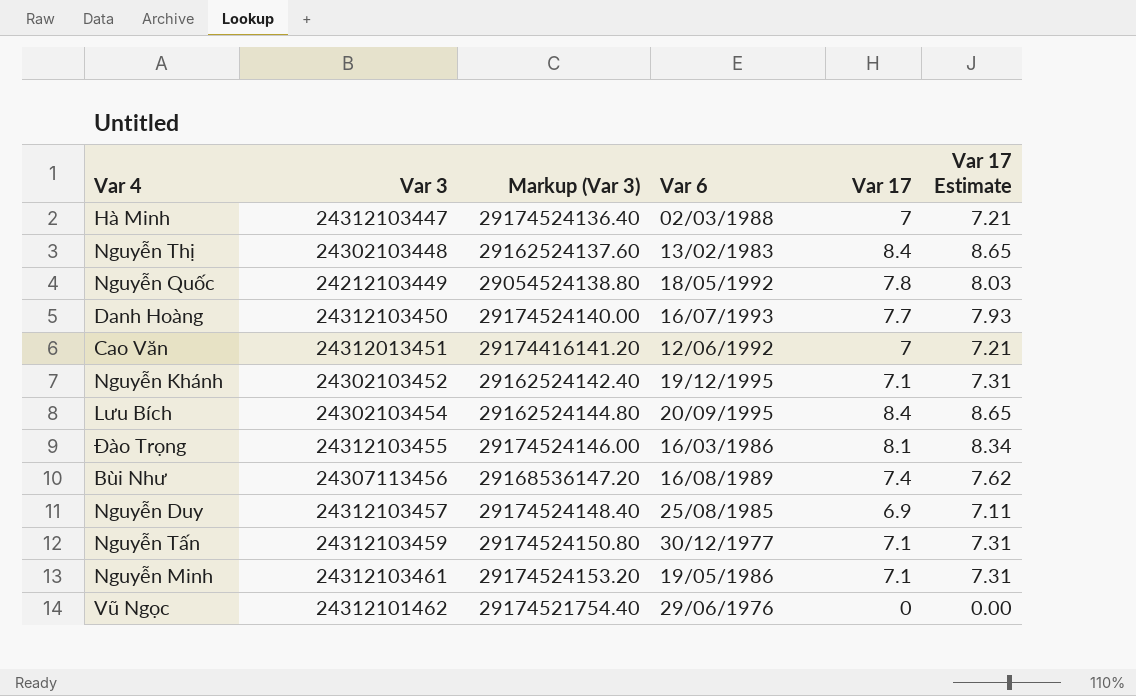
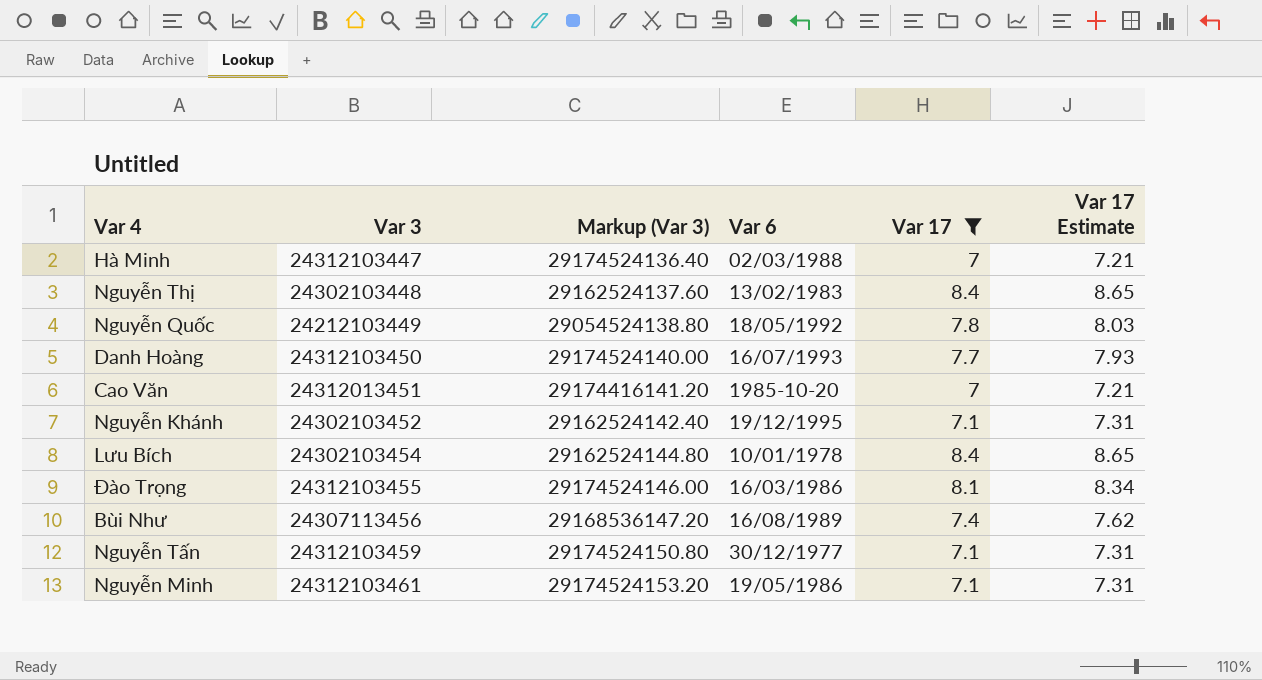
filter: none -> Var 17 >= 7
Cao Văn | Var 6: 12/06/1992 -> 1985-10-20
Lưu Bích | Var 6: 20/09/1995 -> 10/01/1978

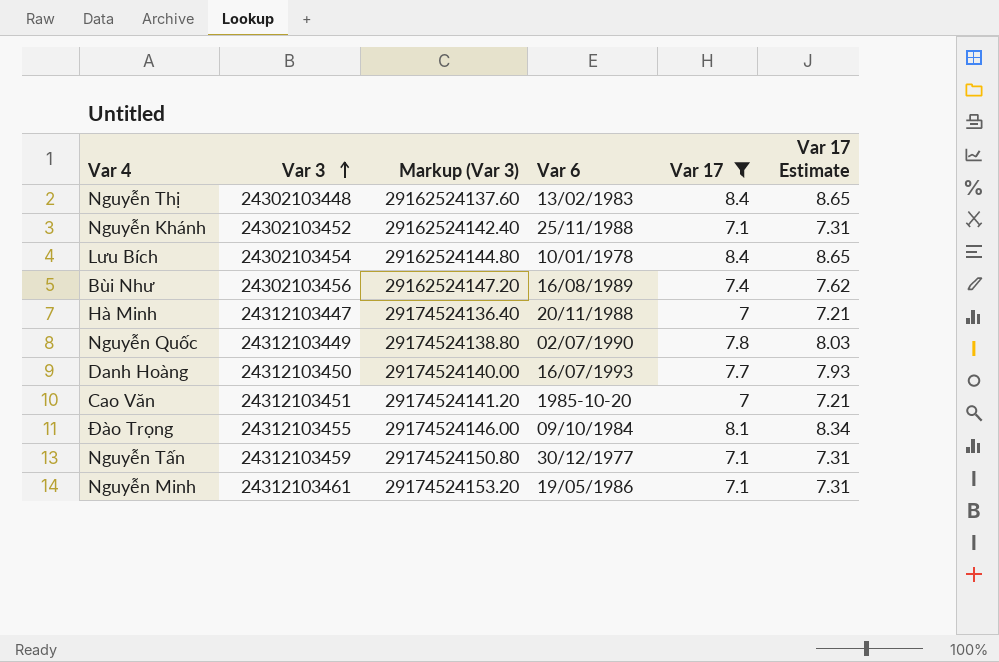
row order: none -> Var 3 ascending
Nguyễn Khánh | Var 6: 19/12/1995 -> 25/11/1988
Bùi Như | Var 3: 24307113456 -> 24302103456
Bùi Như | Markup (Var 3): 29168536147.20 -> 29162524147.20
Hà Minh | Var 6: 02/03/1988 -> 20/11/1988
Nguyễn Quốc | Var 3: 24212103449 -> 24312103449
Nguyễn Quốc | Markup (Var 3): 29054524138.80 -> 29174524138.80
Nguyễn Quốc | Var 6: 18/05/1992 -> 02/07/1990
Cao Văn | Var 3: 24312013451 -> 24312103451
Cao Văn | Markup (Var 3): 29174416141.20 -> 29174524141.20
Đào Trọng | Var 6: 16/03/1986 -> 09/10/1984

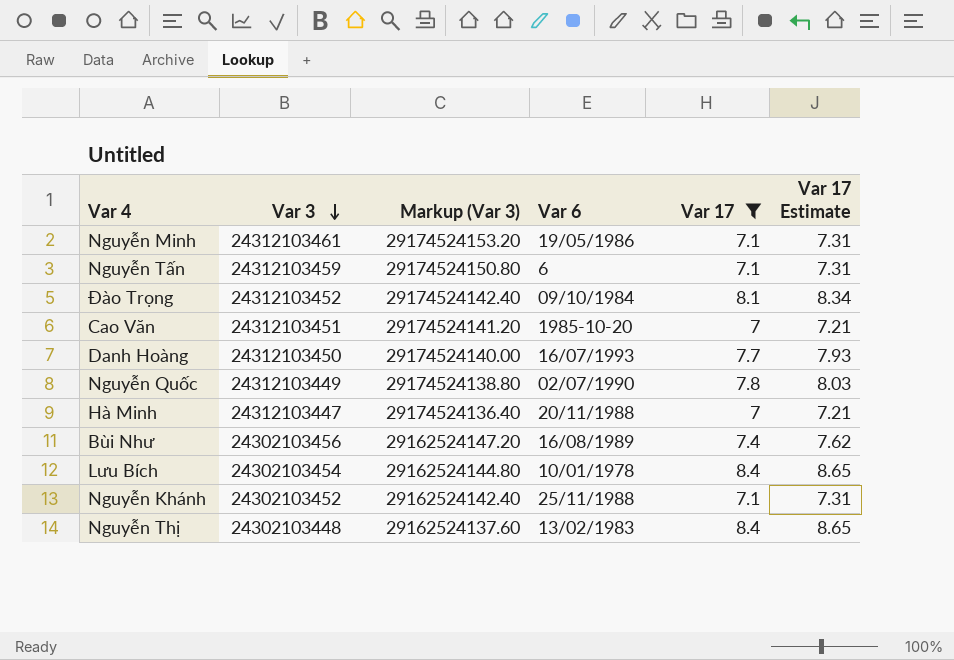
row order: Var 3 ascending -> Var 3 descending
Nguyễn Tấn | Var 6: 30/12/1977 -> 6
Đào Trọng | Var 3: 24312103455 -> 24312103452
Đào Trọng | Markup (Var 3): 29174524146.00 -> 29174524142.40

